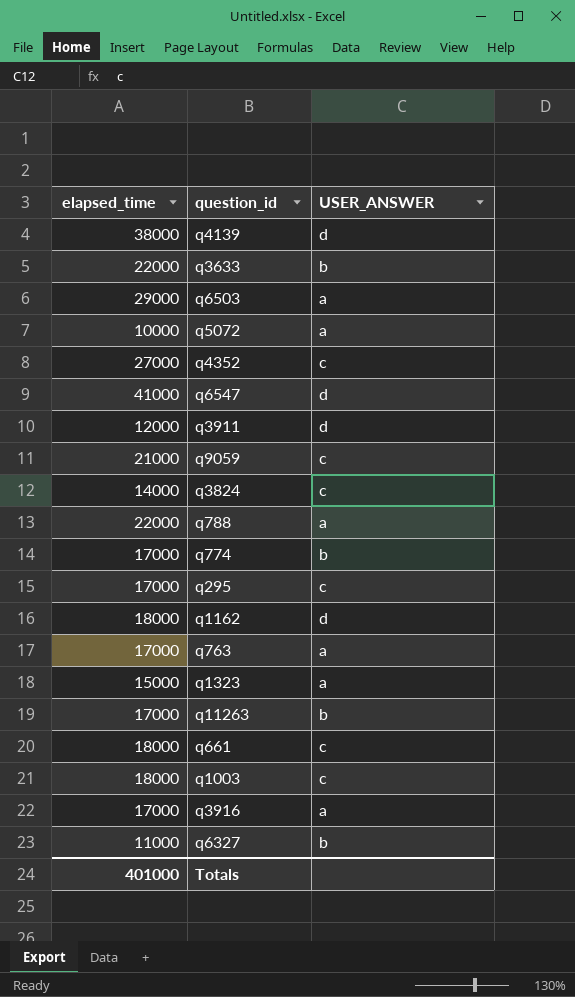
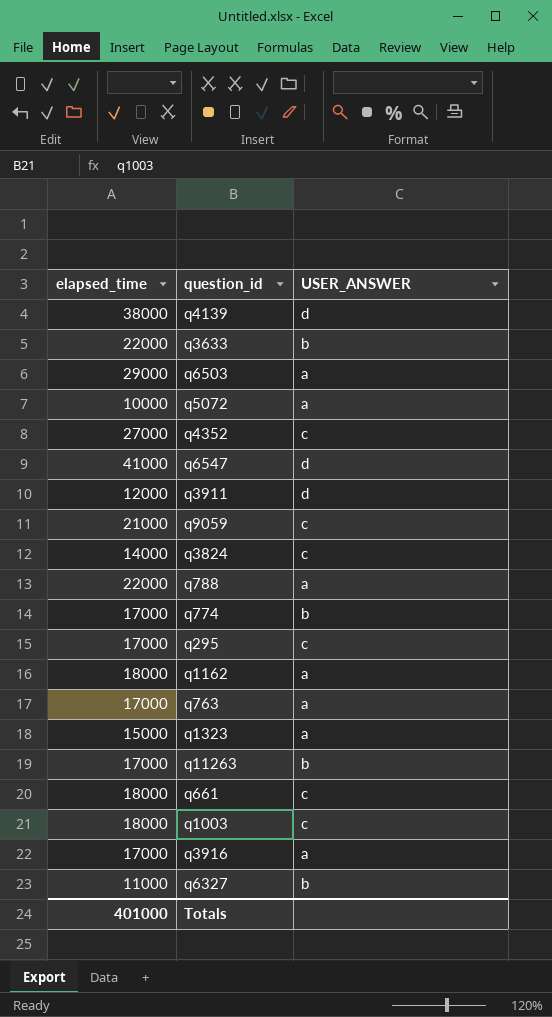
q1162 | USER_ANSWER: d -> a

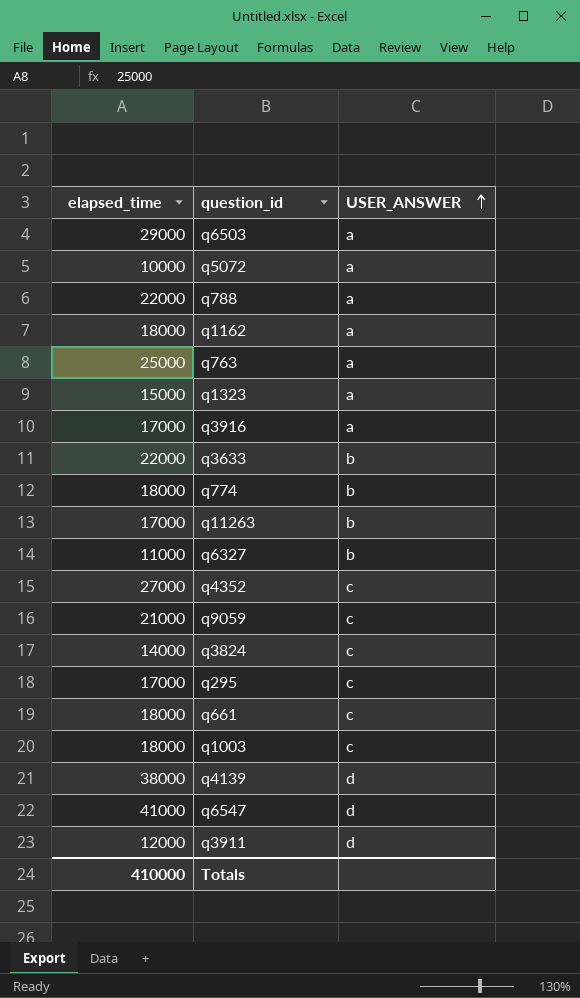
row order: none -> USER_ANSWER ascending
q763 | elapsed_time: 17000 -> 25000
q774 | elapsed_time: 17000 -> 18000
Totals | elapsed_time: 401000 -> 410000

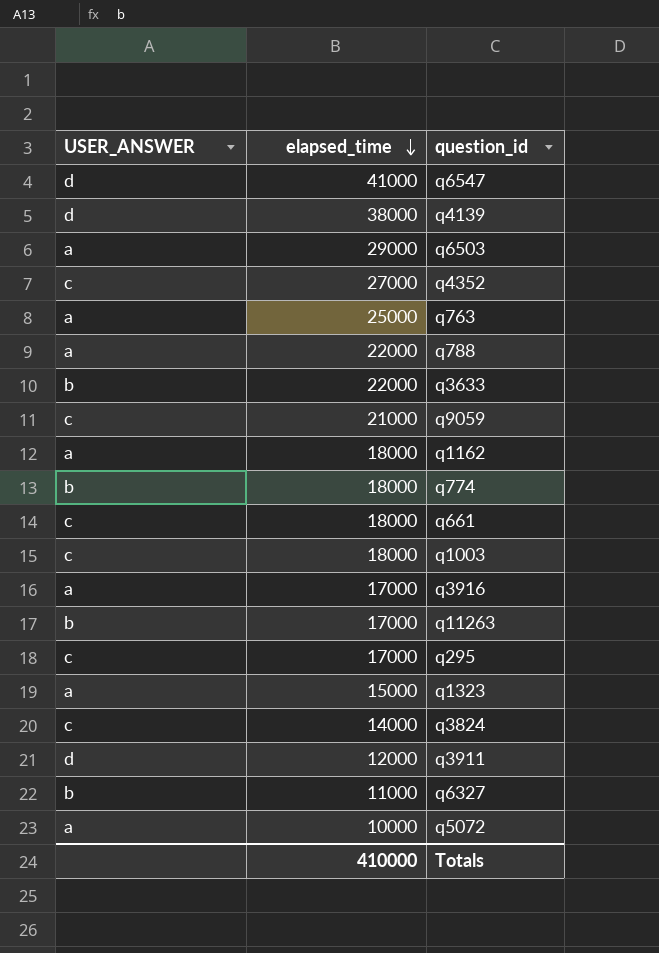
row order: USER_ANSWER ascending -> elapsed_time descending
column USER_ANSWER | position: 3 -> 1

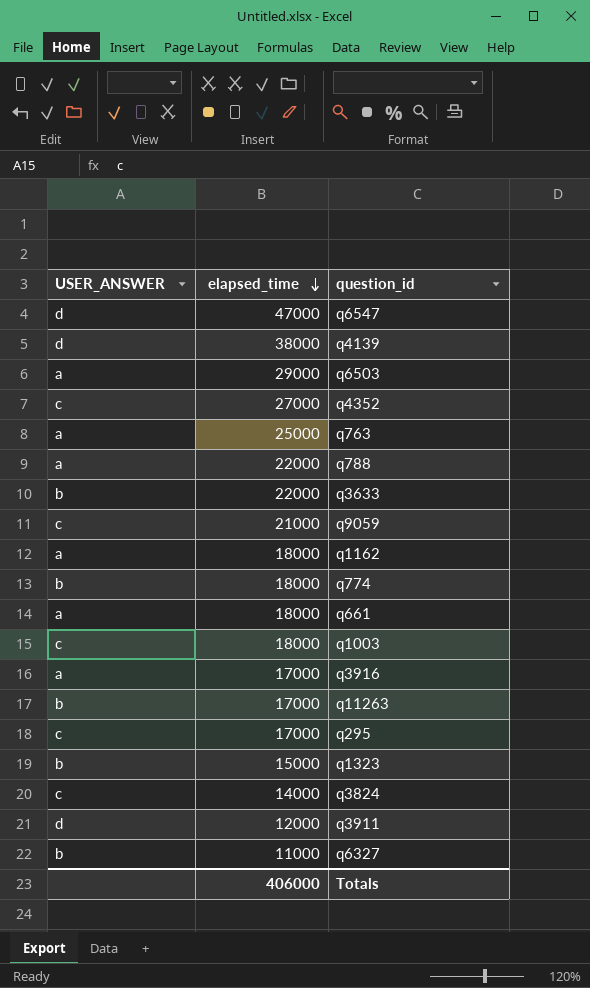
row q5072: a | 10000 -> none
q6547 | elapsed_time: 41000 -> 47000
q661 | USER_ANSWER: c -> a
q1323 | USER_ANSWER: a -> b
Totals | elapsed_time: 410000 -> 406000

